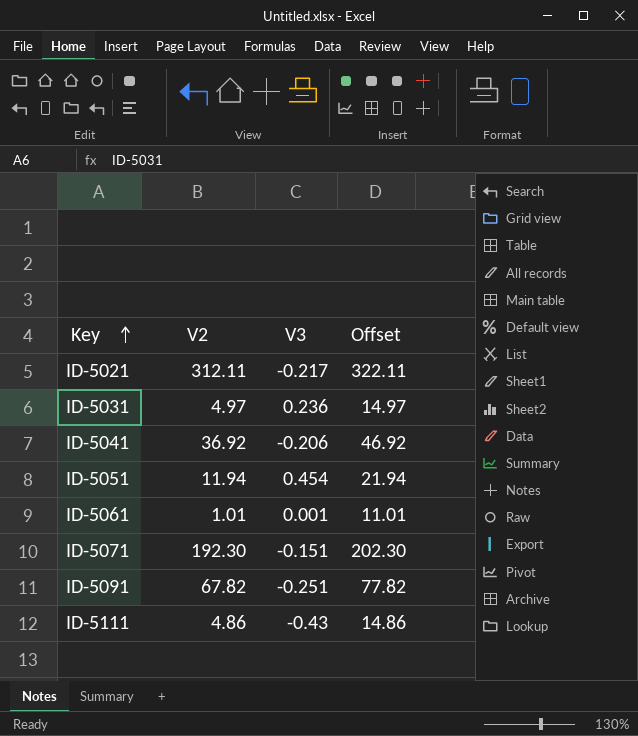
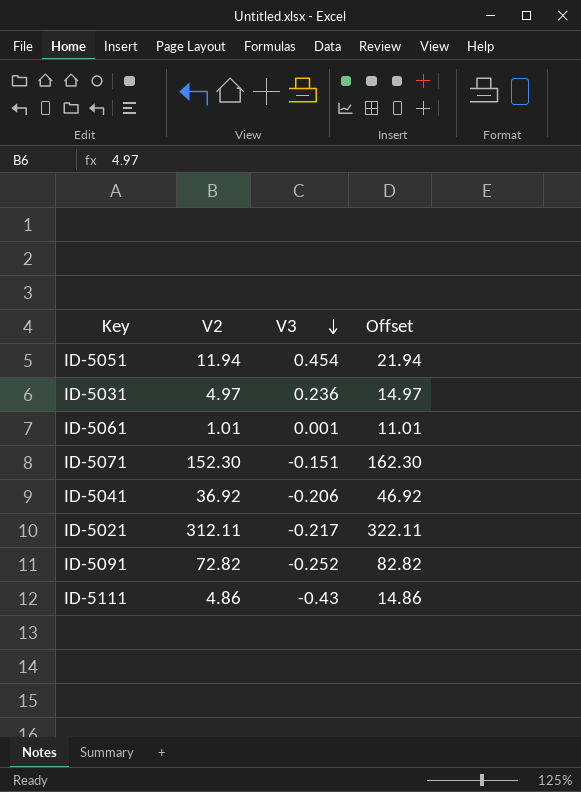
row order: Key ascending -> V3 descending
ID-5071 | V2: 192.30 -> 152.30
ID-5071 | Offset: 202.30 -> 162.30
ID-5091 | V2: 67.82 -> 72.82
ID-5091 | V3: -0.251 -> -0.252
ID-5091 | Offset: 77.82 -> 82.82

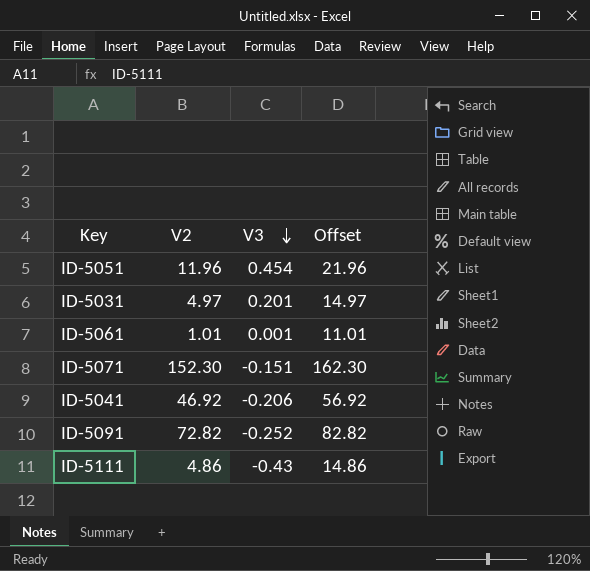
row ID-5021: 312.11 | -0.217 | 322.11 -> none
ID-5051 | V2: 11.94 -> 11.96
ID-5051 | Offset: 21.94 -> 21.96
ID-5031 | V3: 0.236 -> 0.201
ID-5041 | V2: 36.92 -> 46.92
ID-5041 | Offset: 46.92 -> 56.92

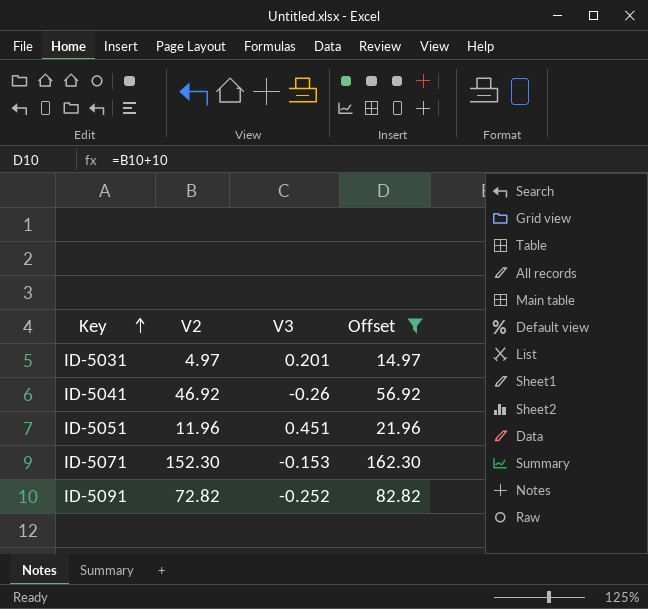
filter: none -> Offset >= 14.97
row order: V3 descending -> Key ascending
ID-5041 | V3: -0.206 -> -0.26
ID-5051 | V3: 0.454 -> 0.451
ID-5071 | V3: -0.151 -> -0.153

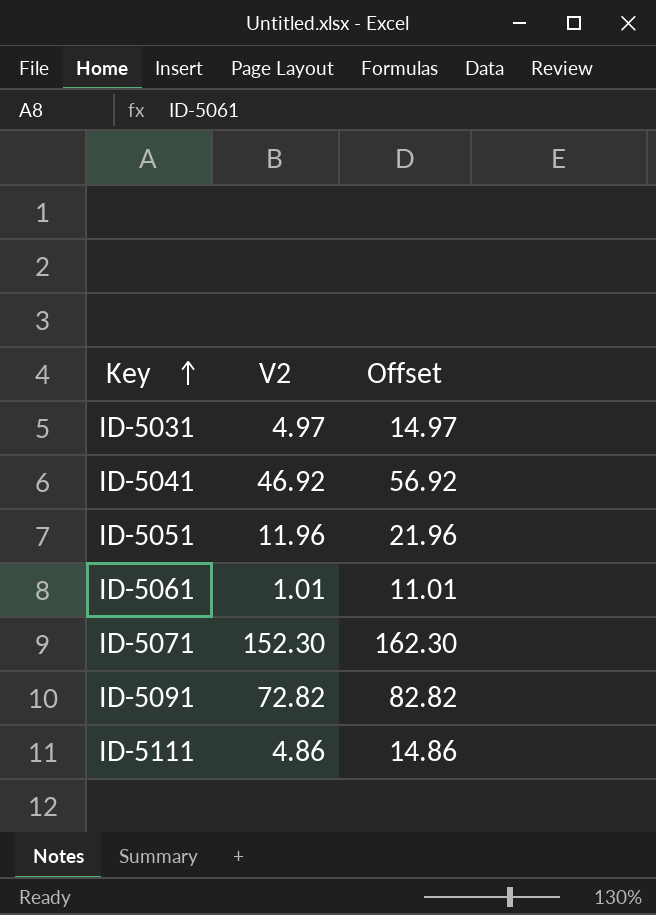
filter: Offset >= 14.97 -> none
column V3 | position: 3 -> none

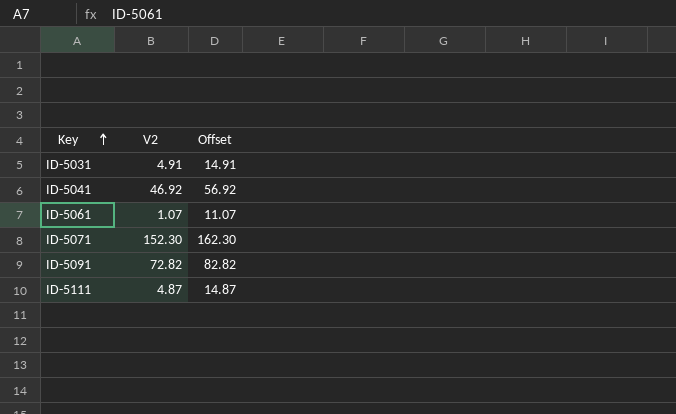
row ID-5051: 11.96 | 21.96 -> none
ID-5031 | V2: 4.97 -> 4.91
ID-5031 | Offset: 14.97 -> 14.91
ID-5061 | V2: 1.01 -> 1.07
ID-5061 | Offset: 11.01 -> 11.07
ID-5111 | V2: 4.86 -> 4.87
ID-5111 | Offset: 14.86 -> 14.87

